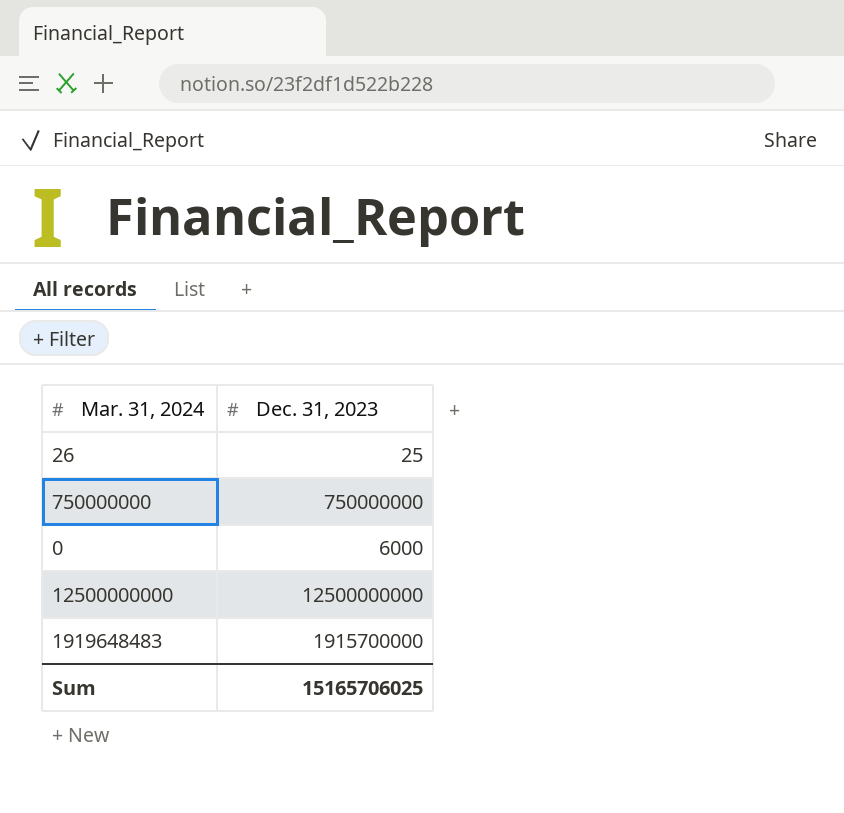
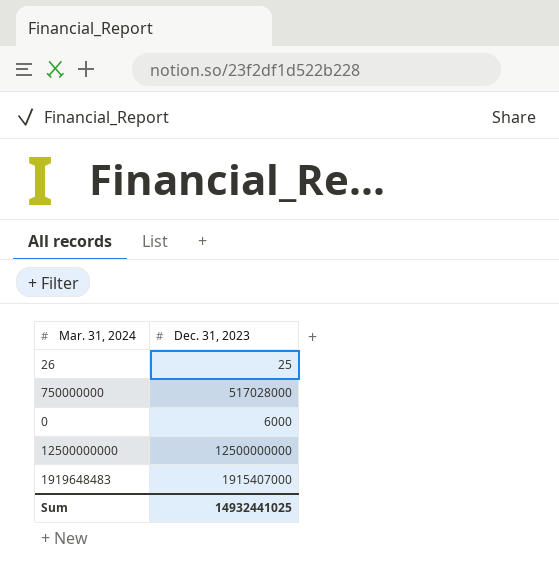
750000000 | Dec. 31, 2023: 750000000 -> 517028000
1919648483 | Dec. 31, 2023: 1915700000 -> 1915407000
Sum | Dec. 31, 2023: 15165706025 -> 14932441025

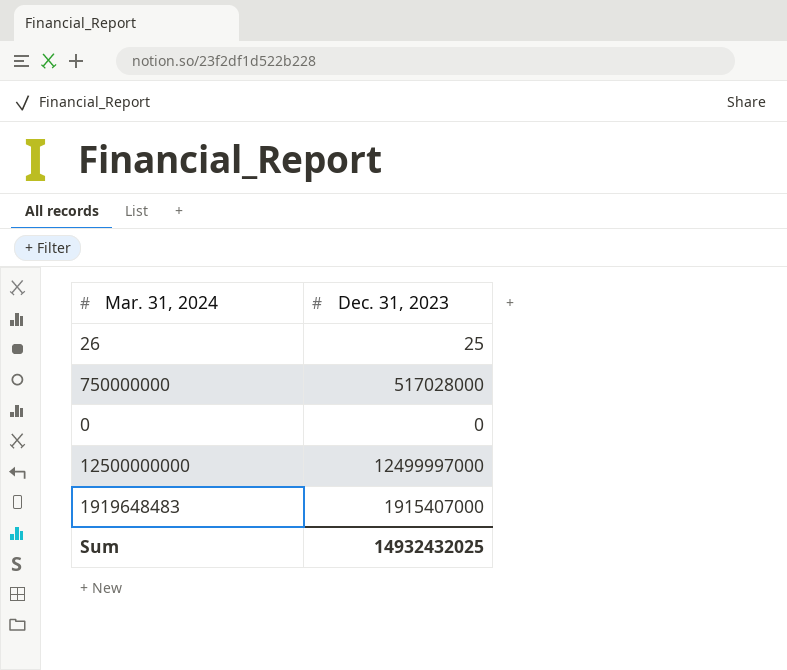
0 | Dec. 31, 2023: 6000 -> 0
12500000000 | Dec. 31, 2023: 12500000000 -> 12499997000
Sum | Dec. 31, 2023: 14932441025 -> 14932432025

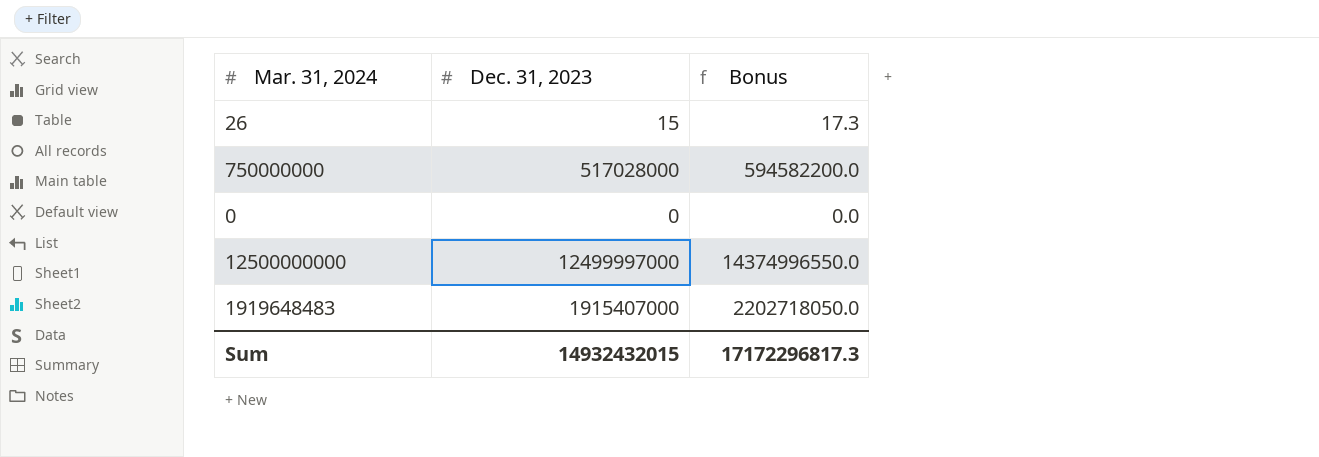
column Bonus | formula: none -> [Dec. 31, 2023] * 1.15
26 | Dec. 31, 2023: 25 -> 15
Sum | Dec. 31, 2023: 14932432025 -> 14932432015

